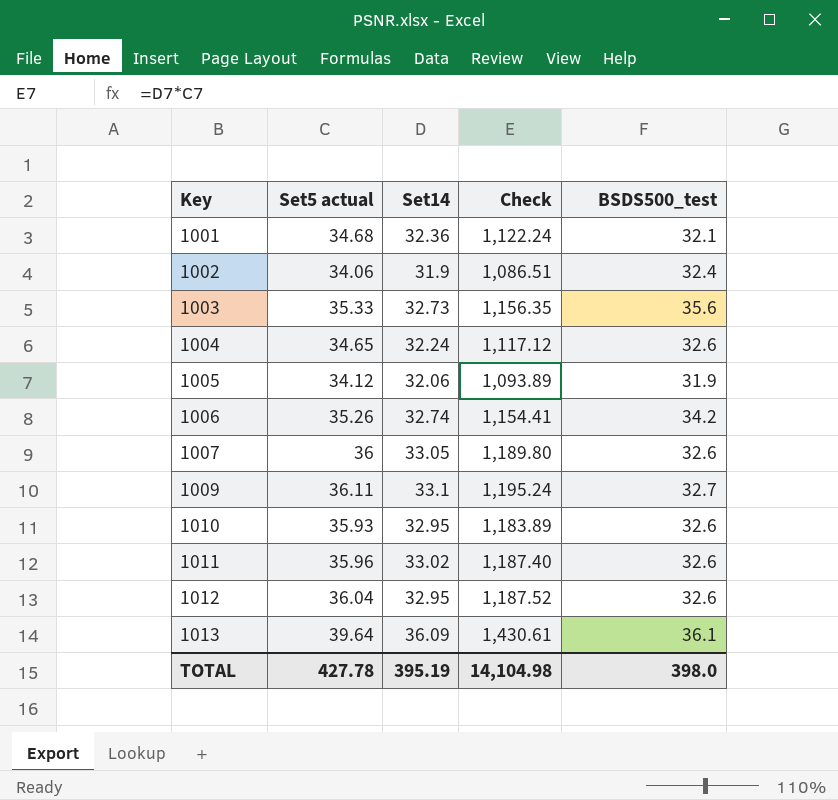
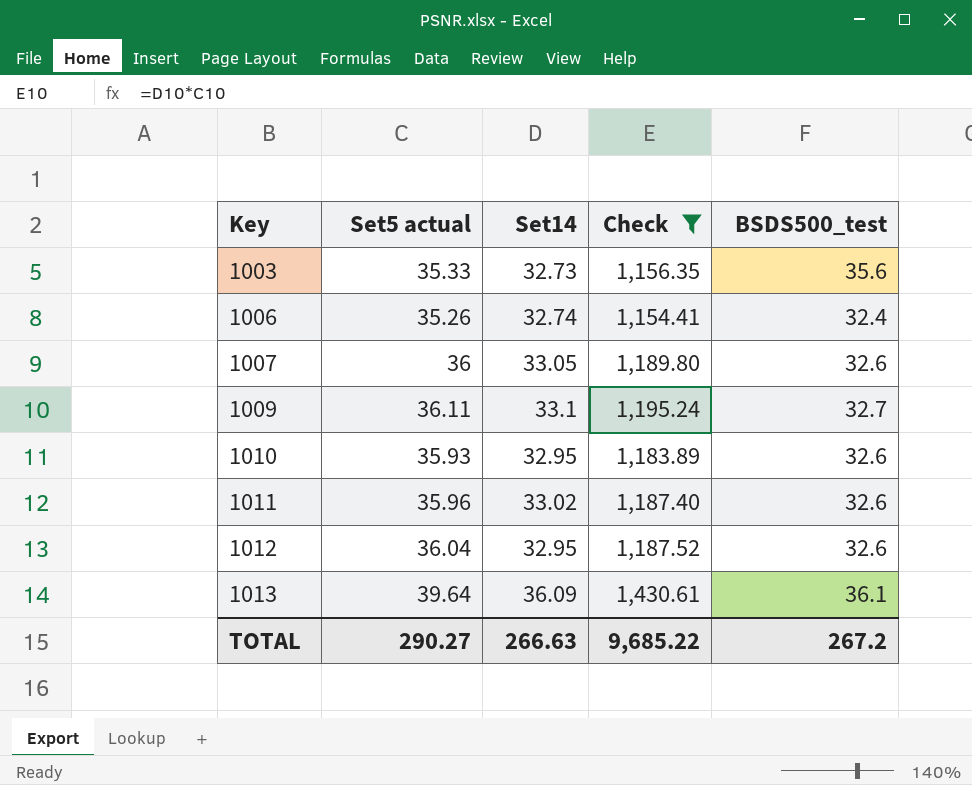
filter: none -> Check >= 1,154.41
1006 | BSDS500_test: 34.2 -> 32.4
TOTAL | Set5 actual: 427.78 -> 290.27
TOTAL | Set14: 395.19 -> 266.63
TOTAL | Check: 14,104.98 -> 9,685.22
TOTAL | BSDS500_test: 398.0 -> 267.2

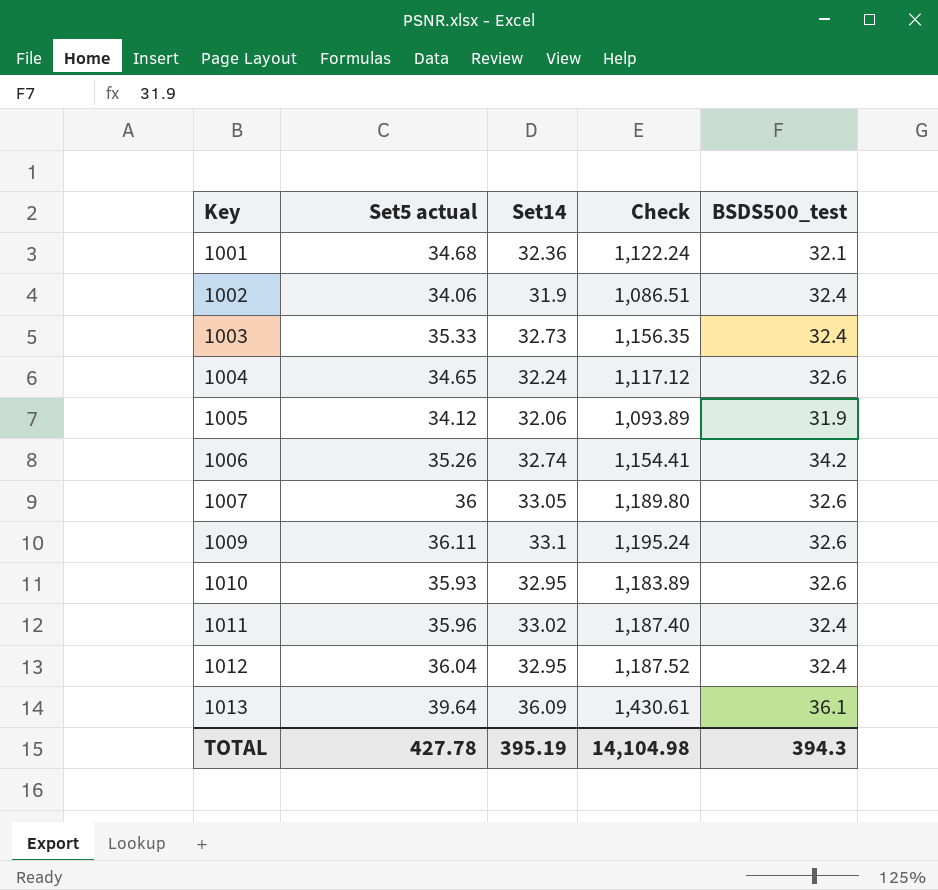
filter: Check >= 1,154.41 -> none
1003 | BSDS500_test: 35.6 -> 32.4
1006 | BSDS500_test: 32.4 -> 34.2
1009 | BSDS500_test: 32.7 -> 32.6
1011 | BSDS500_test: 32.6 -> 32.4
1012 | BSDS500_test: 32.6 -> 32.4
TOTAL | Set5 actual: 290.27 -> 427.78
TOTAL | Set14: 266.63 -> 395.19
TOTAL | Check: 9,685.22 -> 14,104.98
TOTAL | BSDS500_test: 267.2 -> 394.3

